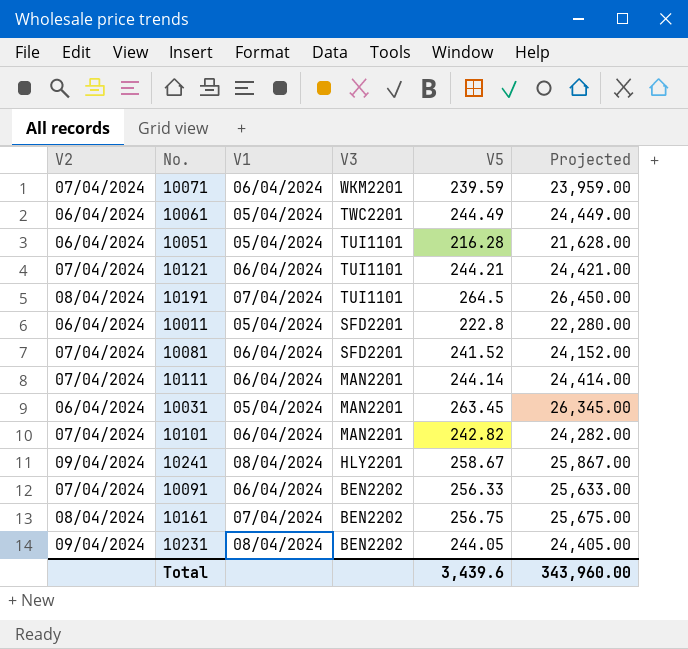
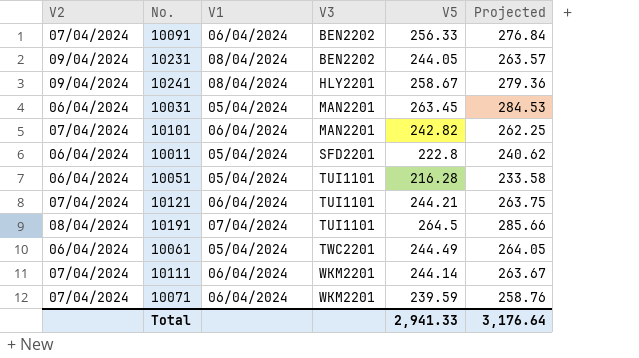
row order: V3 descending -> V3 ascending
column Projected | formula: [V5] * 100 -> [V5] * 1.08
row 10081: 07/04/2024 | 06/04/2024 | SFD2201 | 241.52 | 24,152.00 -> none
row 10161: 08/04/2024 | 07/04/2024 | BEN2202 | 256.75 | 25,675.00 -> none
10111 | V3: MAN2201 -> WKM2201
Total | V5: 3,439.6 -> 2,941.33
Total | Projected: 343,960.00 -> 3,176.64

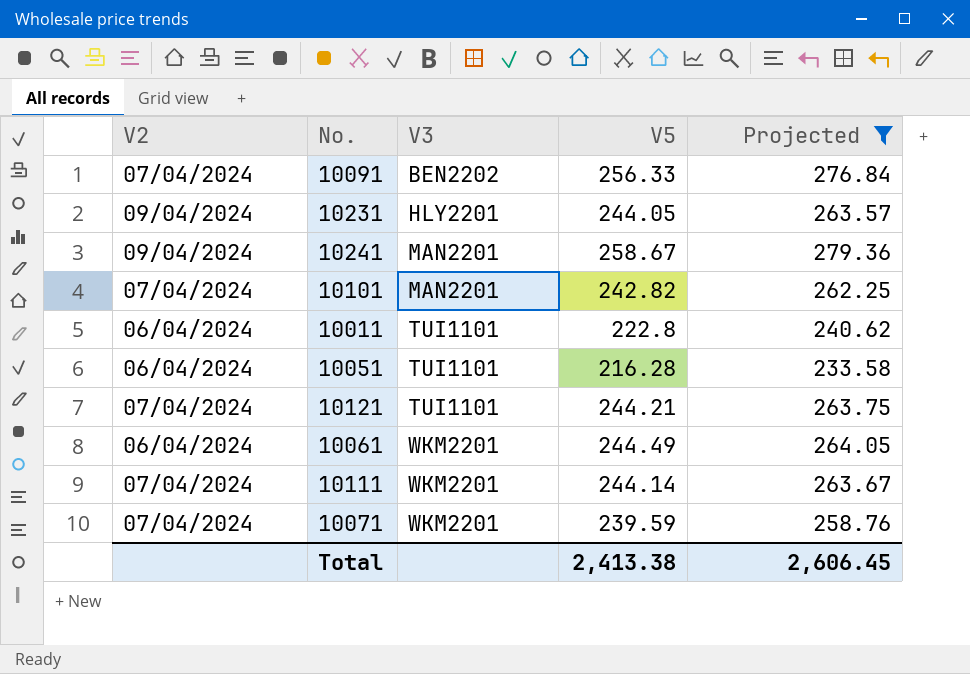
filter: none -> Projected <= 279.36
column V1 | position: 3 -> none
10231 | V3: BEN2202 -> HLY2201
10241 | V3: HLY2201 -> MAN2201
10011 | V3: SFD2201 -> TUI1101
10061 | V3: TWC2201 -> WKM2201
Total | V5: 2,941.33 -> 2,413.38
Total | Projected: 3,176.64 -> 2,606.45

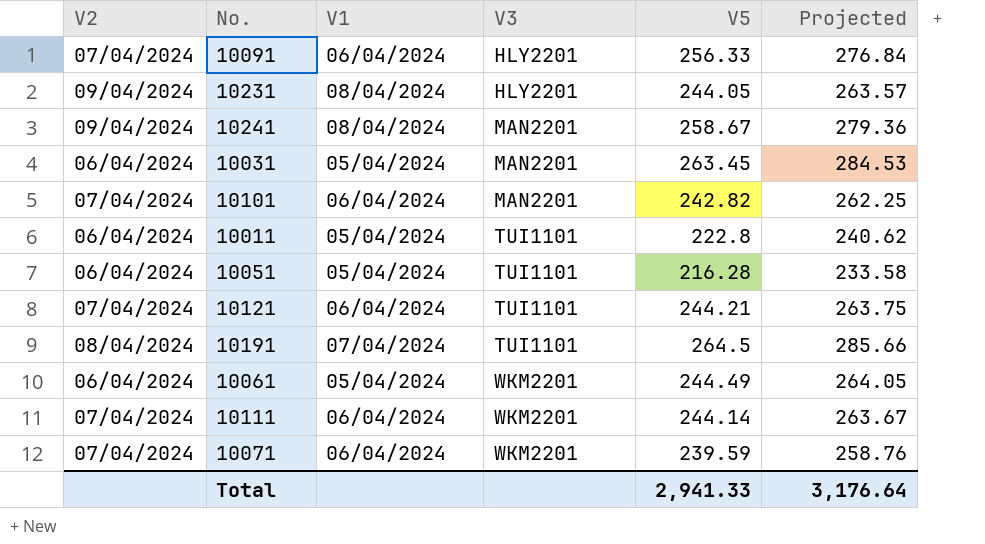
filter: Projected <= 279.36 -> none
column V1 | position: none -> 3
10091 | V3: BEN2202 -> HLY2201
Total | V5: 2,413.38 -> 2,941.33
Total | Projected: 2,606.45 -> 3,176.64

